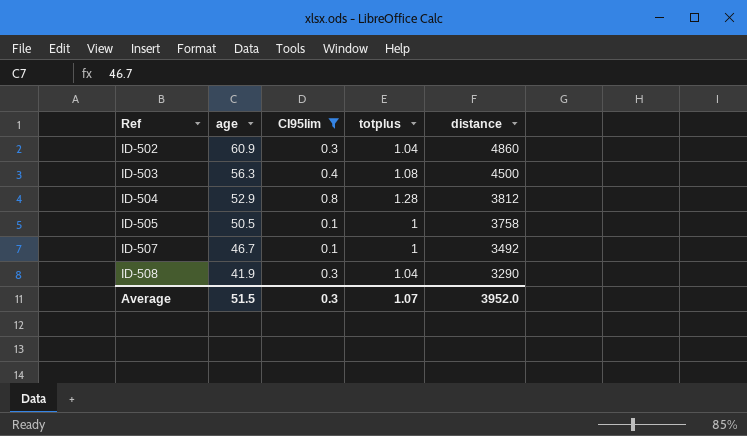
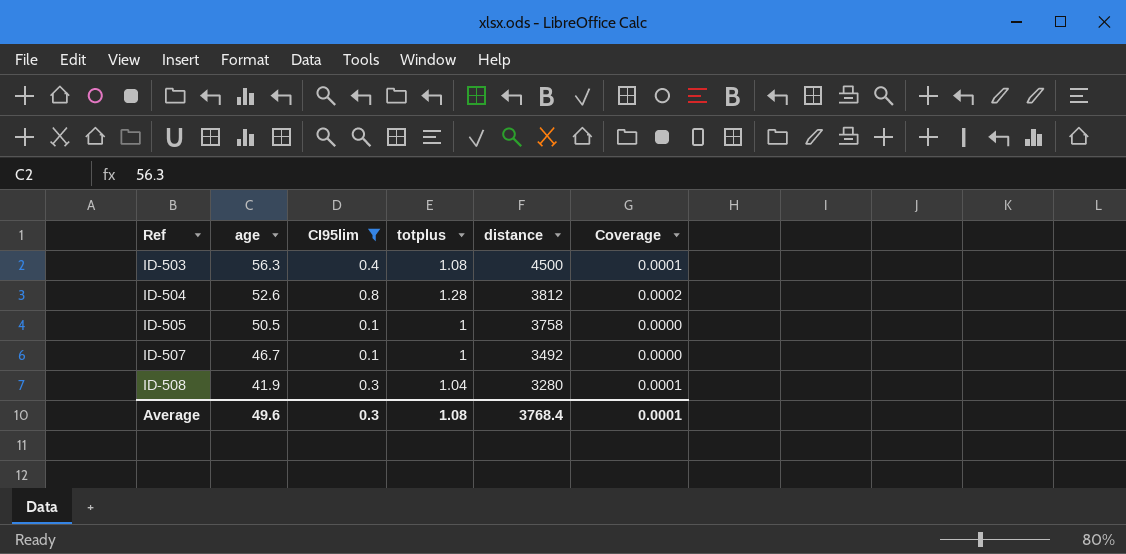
column Coverage | formula: none -> [CI95lim] / [distance]
row ID-502: 60.9 | 0.3 | 1.04 | 4860 -> none
ID-504 | age: 52.9 -> 52.6
ID-508 | distance: 3290 -> 3280
Average | age: 51.5 -> 49.6
Average | totplus: 1.07 -> 1.08
Average | distance: 3952.0 -> 3768.4

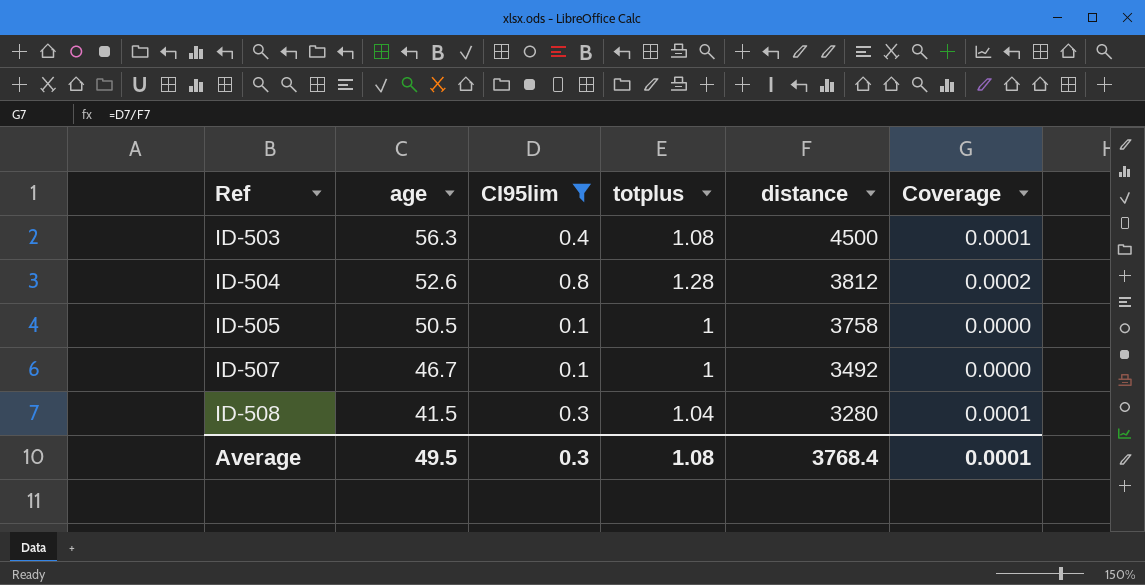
ID-508 | age: 41.9 -> 41.5
Average | age: 49.6 -> 49.5

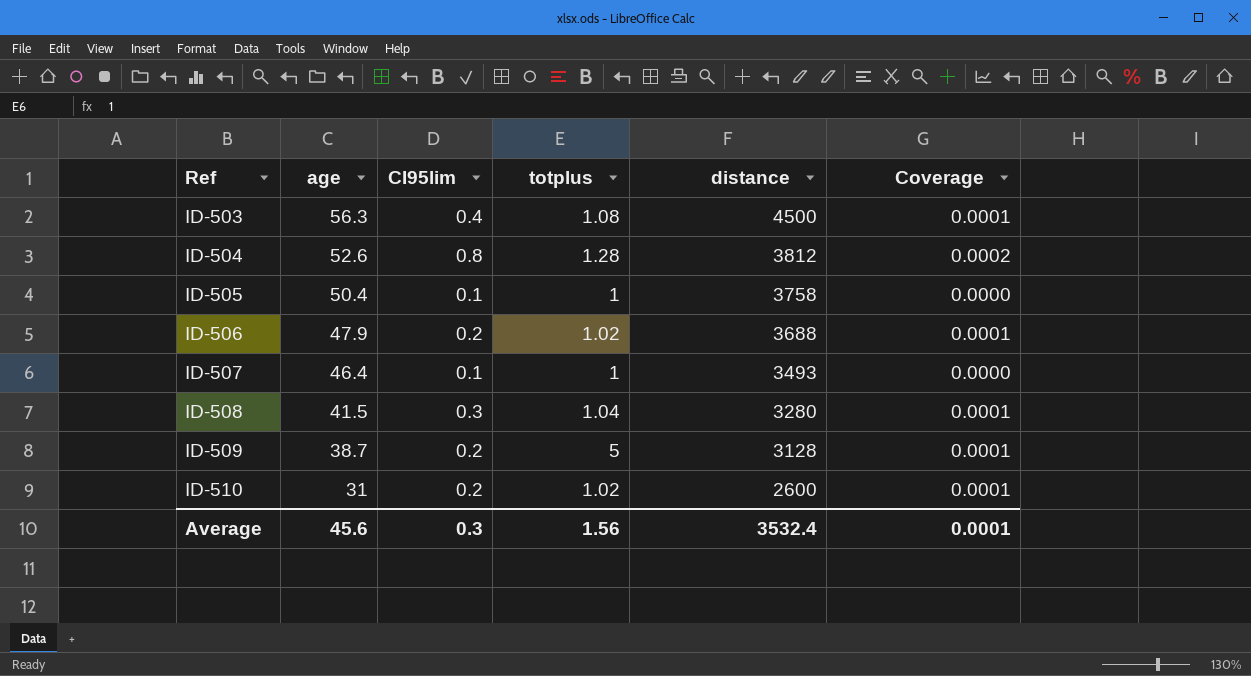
filter: CI95lim != 0.2 -> none
ID-505 | age: 50.5 -> 50.4
ID-507 | age: 46.7 -> 46.4
ID-507 | distance: 3492 -> 3493
Average | age: 49.5 -> 45.6
Average | totplus: 1.08 -> 1.56
Average | distance: 3768.4 -> 3532.4

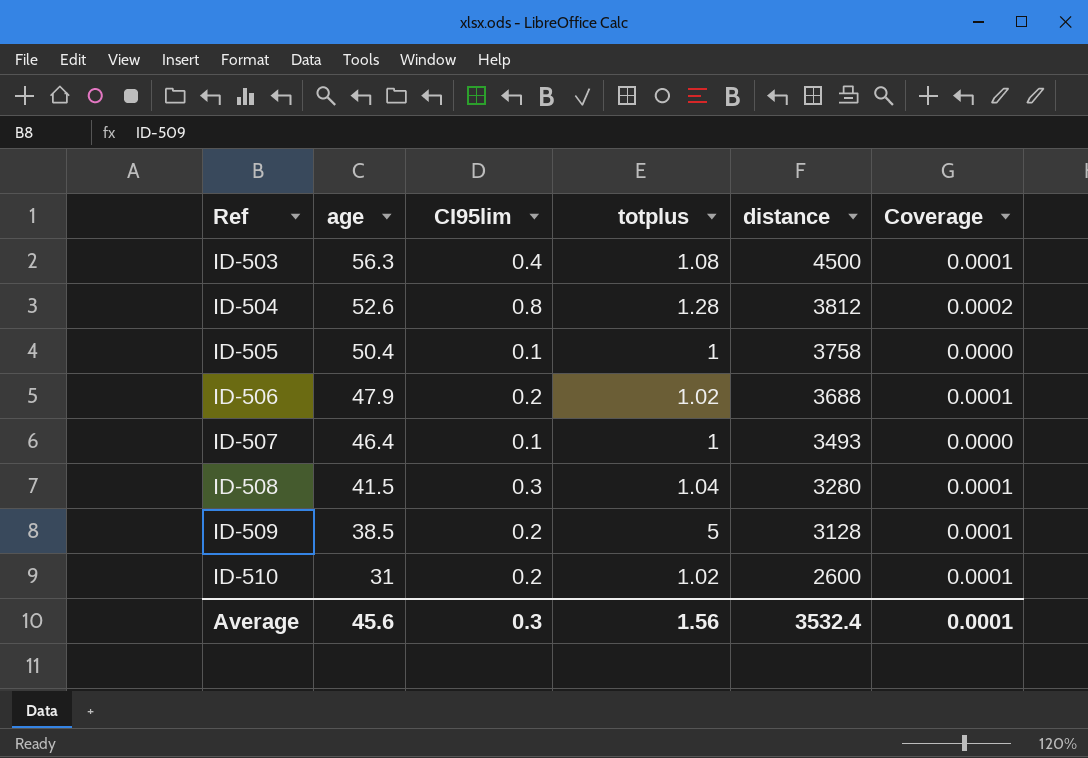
ID-509 | age: 38.7 -> 38.5

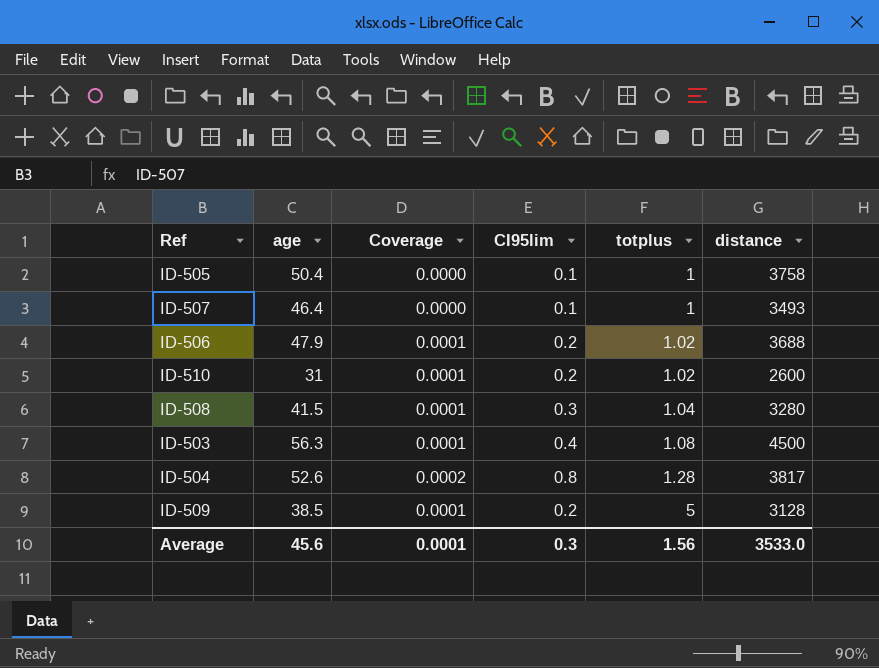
row order: Ref ascending -> totplus ascending
column Coverage | position: 6 -> 3
ID-504 | distance: 3812 -> 3817
Average | distance: 3532.4 -> 3533.0

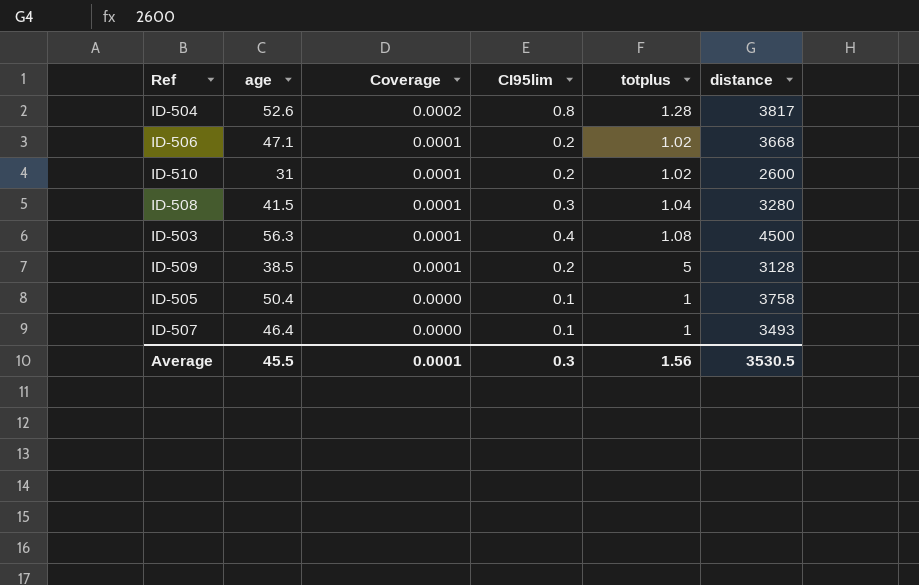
row order: totplus ascending -> Coverage descending
ID-506 | age: 47.9 -> 47.1
ID-506 | distance: 3688 -> 3668
Average | age: 45.6 -> 45.5
Average | distance: 3533.0 -> 3530.5

